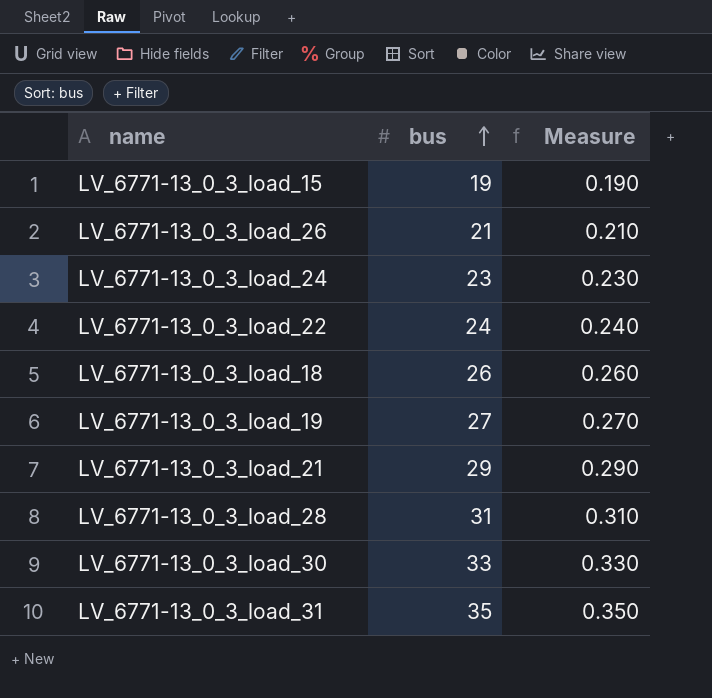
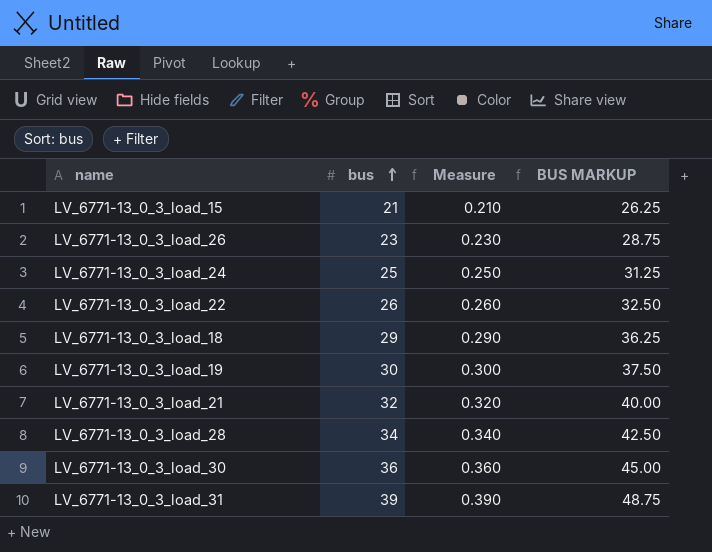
column BUS MARKUP | formula: none -> [bus] * 1.25
LV_6771-13_0_3_load_15 | bus: 19 -> 21
LV_6771-13_0_3_load_15 | Measure: 0.190 -> 0.210
LV_6771-13_0_3_load_26 | bus: 21 -> 23
LV_6771-13_0_3_load_26 | Measure: 0.210 -> 0.230
LV_6771-13_0_3_load_24 | bus: 23 -> 25
LV_6771-13_0_3_load_24 | Measure: 0.230 -> 0.250
LV_6771-13_0_3_load_22 | bus: 24 -> 26
LV_6771-13_0_3_load_22 | Measure: 0.240 -> 0.260
LV_6771-13_0_3_load_18 | bus: 26 -> 29
LV_6771-13_0_3_load_18 | Measure: 0.260 -> 0.290
LV_6771-13_0_3_load_19 | bus: 27 -> 30
LV_6771-13_0_3_load_19 | Measure: 0.270 -> 0.300
LV_6771-13_0_3_load_21 | bus: 29 -> 32
LV_6771-13_0_3_load_21 | Measure: 0.290 -> 0.320
LV_6771-13_0_3_load_28 | bus: 31 -> 34
LV_6771-13_0_3_load_28 | Measure: 0.310 -> 0.340
LV_6771-13_0_3_load_30 | bus: 33 -> 36
LV_6771-13_0_3_load_30 | Measure: 0.330 -> 0.360
LV_6771-13_0_3_load_31 | bus: 35 -> 39
LV_6771-13_0_3_load_31 | Measure: 0.350 -> 0.390

